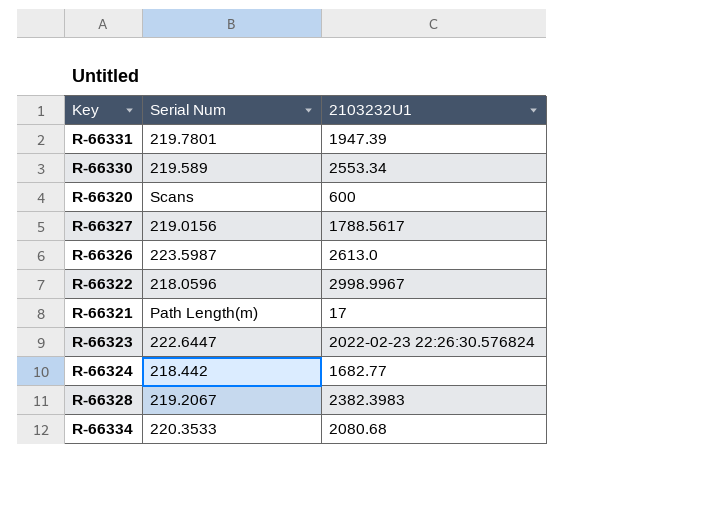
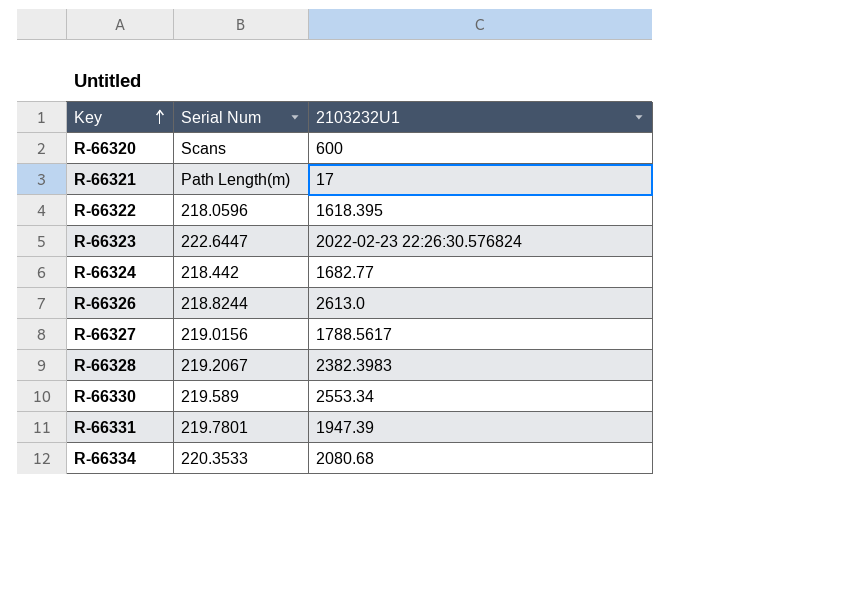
row order: none -> Key ascending
R-66322 | 2103232U1: 2998.9967 -> 1618.395
R-66326 | Serial Num: 223.5987 -> 218.8244

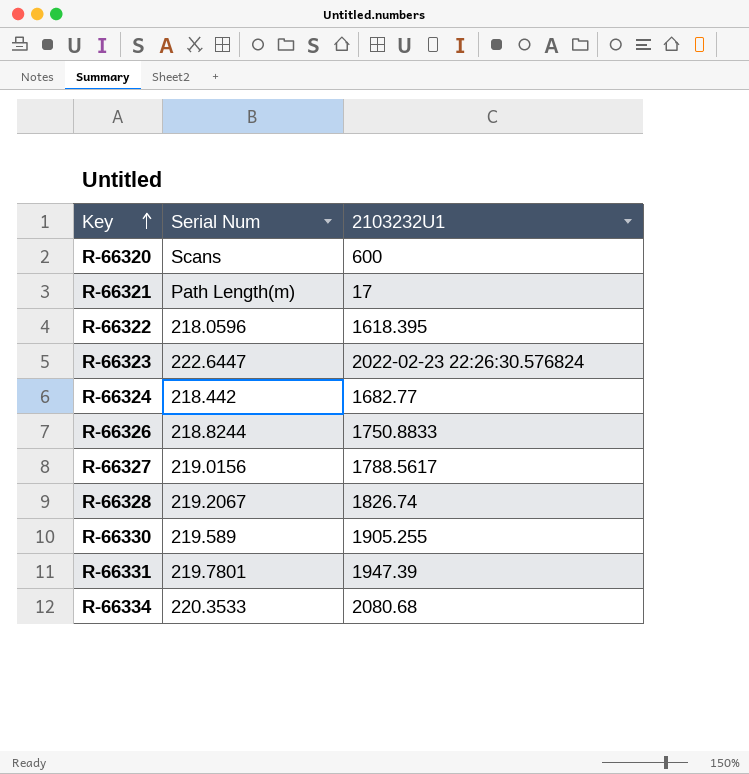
R-66326 | 2103232U1: 2613.0 -> 1750.8833
R-66328 | 2103232U1: 2382.3983 -> 1826.74
R-66330 | 2103232U1: 2553.34 -> 1905.255

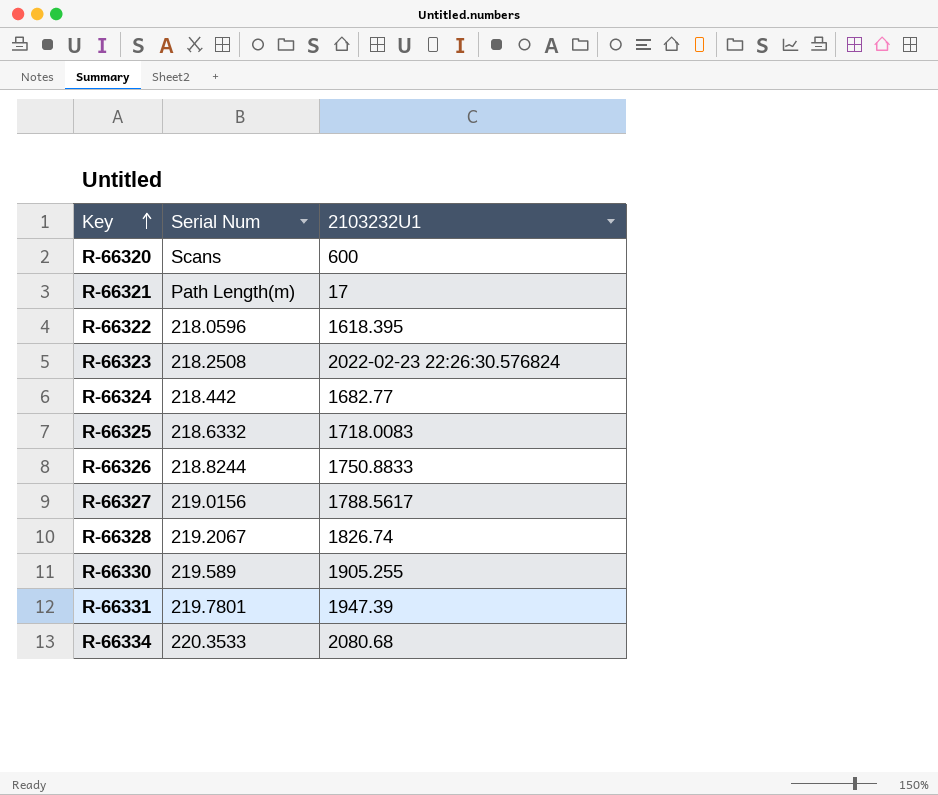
R-66323 | Serial Num: 222.6447 -> 218.2508
row R-66325: none -> 218.6332 | 1718.0083

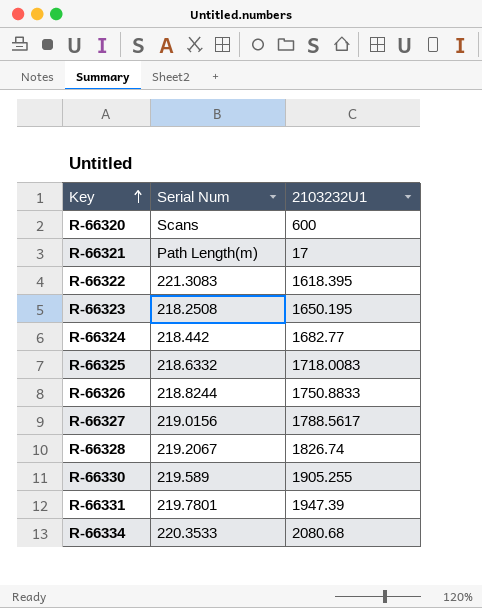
R-66322 | Serial Num: 218.0596 -> 221.3083
R-66323 | 2103232U1: 2022-02-23 22:26:30.576824 -> 1650.195

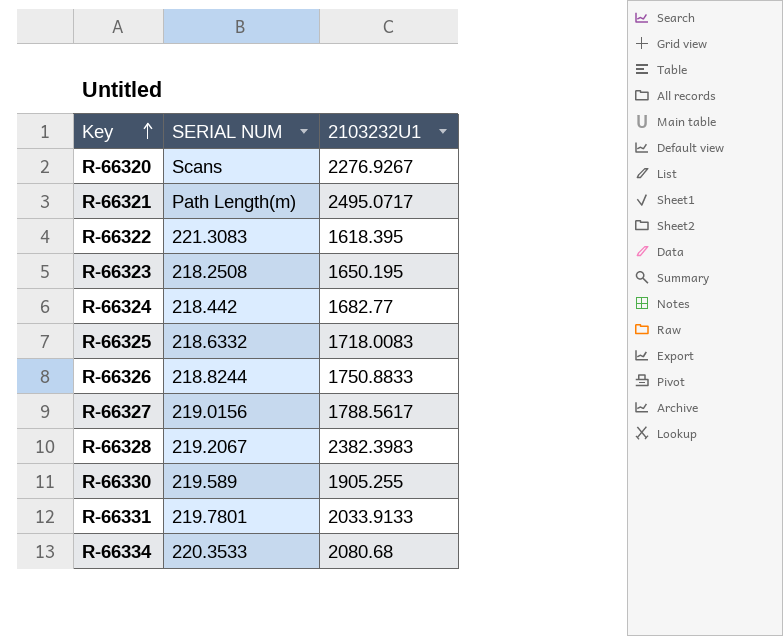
column name: Serial Num -> SERIAL NUM
R-66320 | 2103232U1: 600 -> 2276.9267
R-66321 | 2103232U1: 17 -> 2495.0717
R-66328 | 2103232U1: 1826.74 -> 2382.3983
R-66331 | 2103232U1: 1947.39 -> 2033.9133

